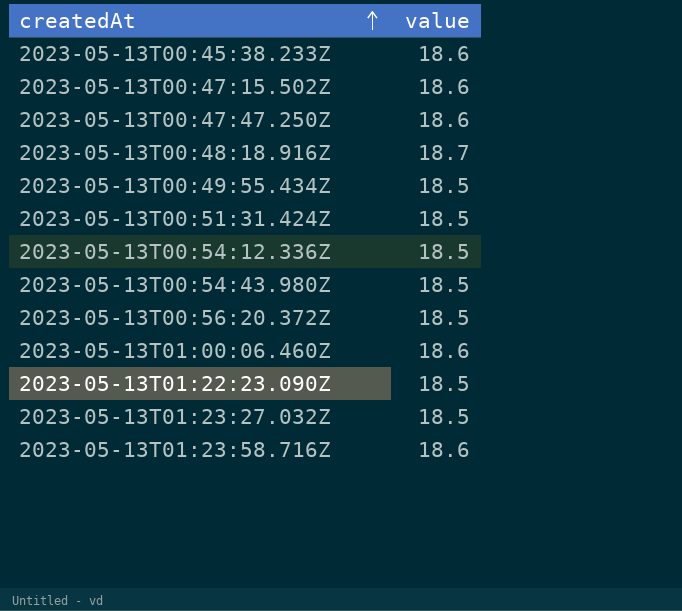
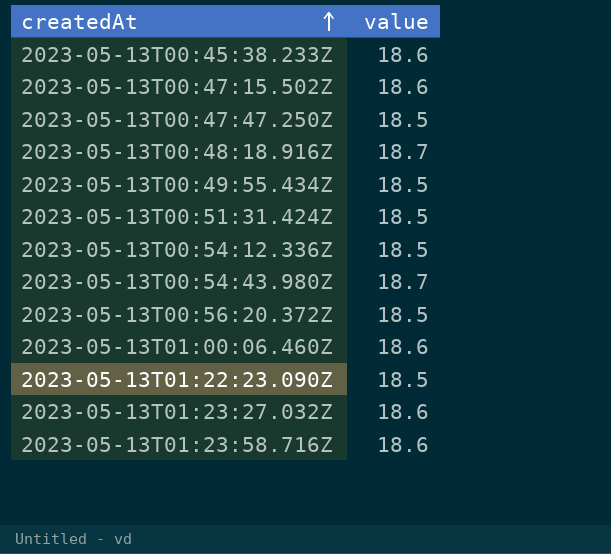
2023-05-13T00:47:47.250Z | value: 18.6 -> 18.5
2023-05-13T00:54:43.980Z | value: 18.5 -> 18.7
2023-05-13T01:23:27.032Z | value: 18.5 -> 18.6

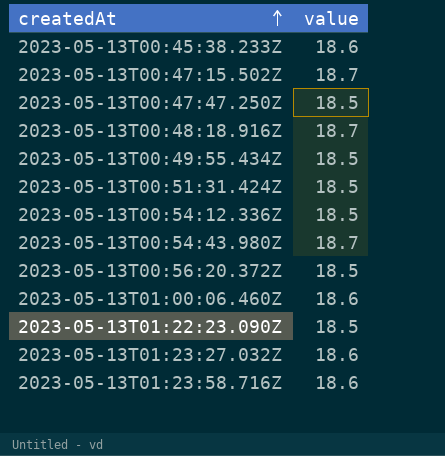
2023-05-13T00:47:15.502Z | value: 18.6 -> 18.7

